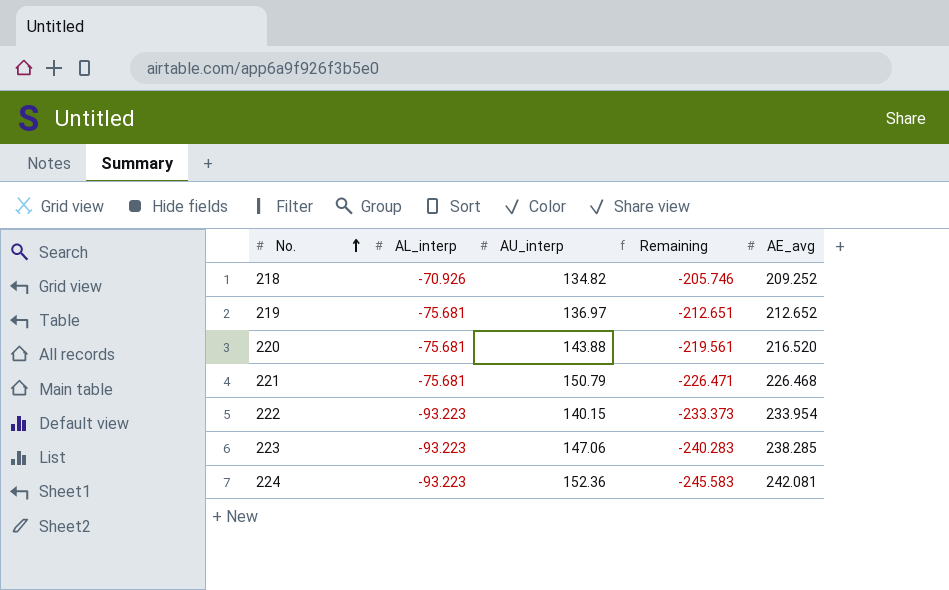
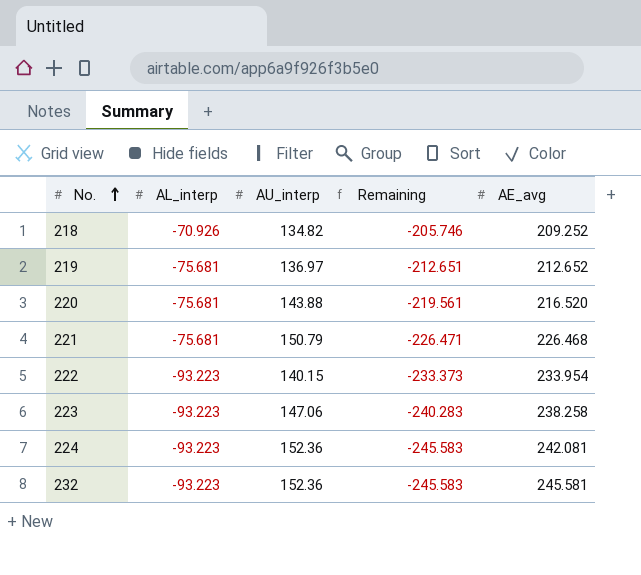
223 | AE_avg: 238.285 -> 238.258
row 232: none -> -93.223 | 152.36 | -245.583 | 245.581

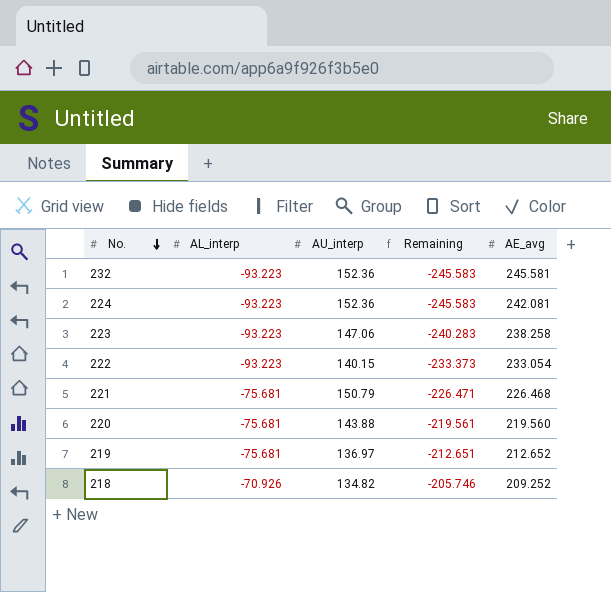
row order: No. ascending -> No. descending
222 | AE_avg: 233.954 -> 233.054
220 | AE_avg: 216.520 -> 219.560

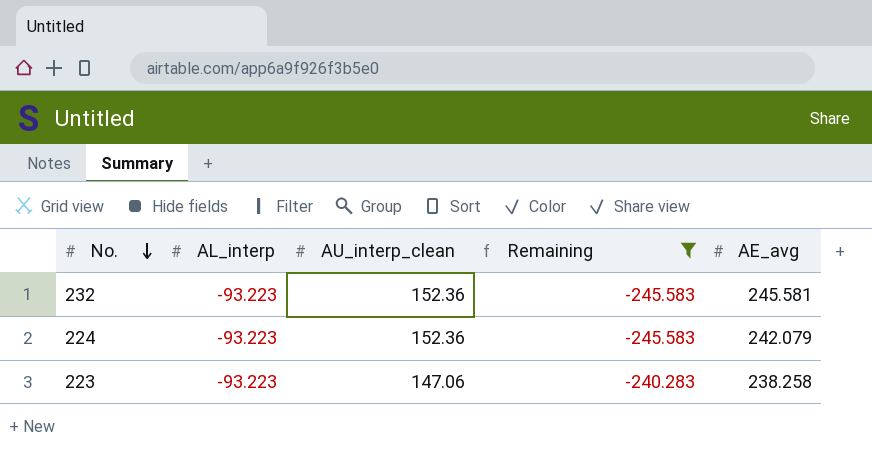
filter: none -> Remaining <= -240.283
column name: AU_interp -> AU_interp_clean
224 | AE_avg: 242.081 -> 242.079

